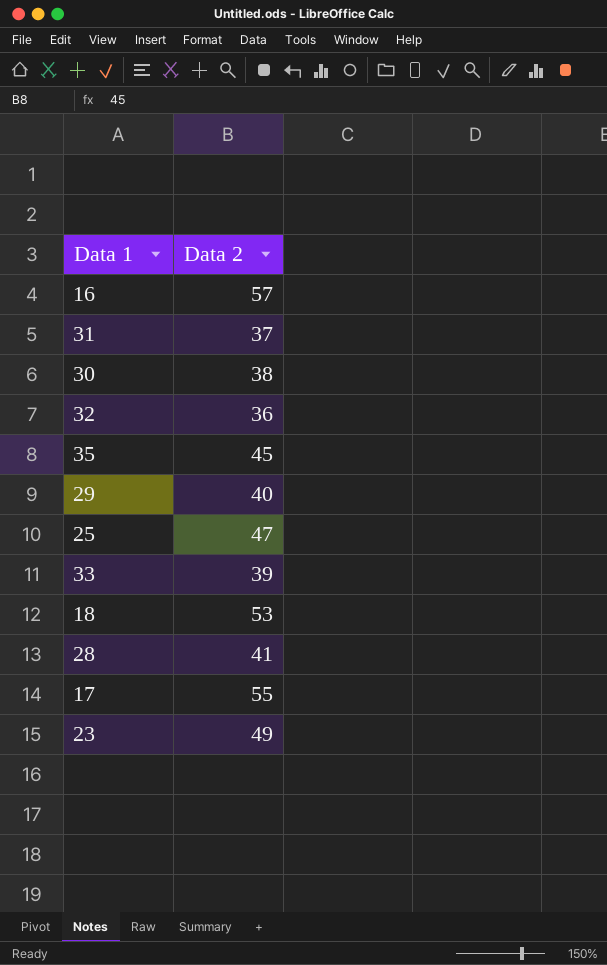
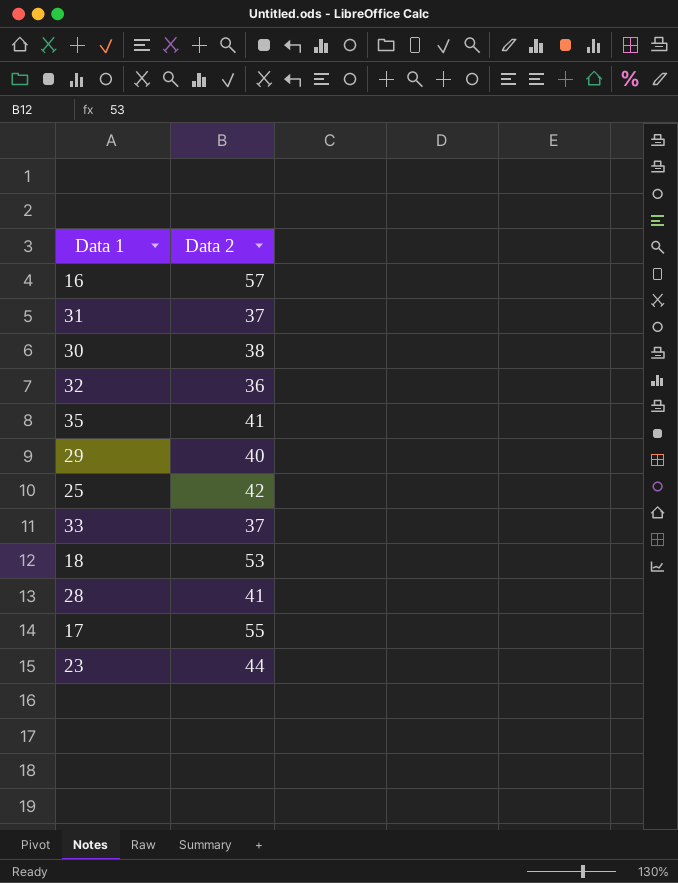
35 | Data 2: 45 -> 41
25 | Data 2: 47 -> 42
33 | Data 2: 39 -> 37
23 | Data 2: 49 -> 44

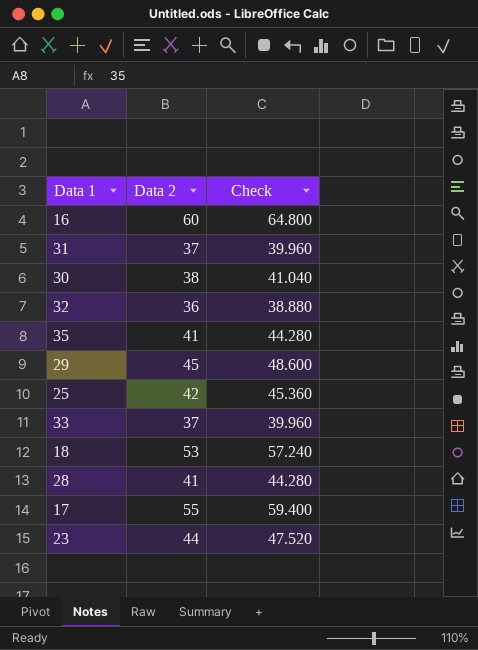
column Check | formula: none -> [Data 2] * 1.08
16 | Data 2: 57 -> 60
29 | Data 2: 40 -> 45

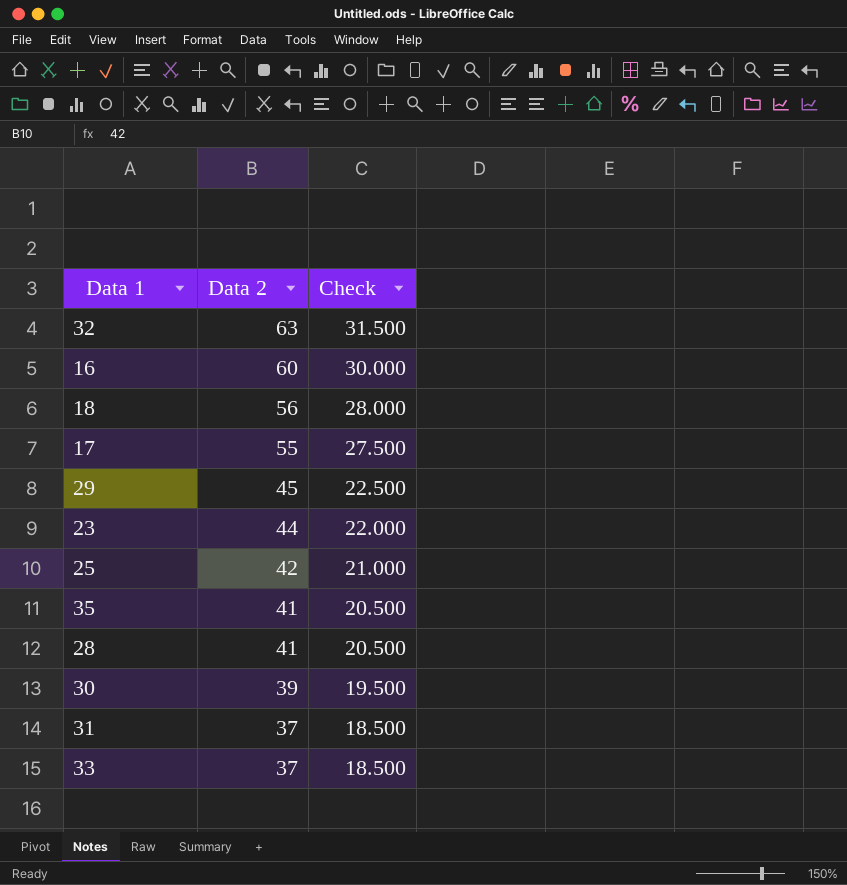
row order: none -> Data 2 descending
column Check | formula: [Data 2] * 1.08 -> [Data 2] * 0.5
32 | Data 2: 36 -> 63
18 | Data 2: 53 -> 56
30 | Data 2: 38 -> 39

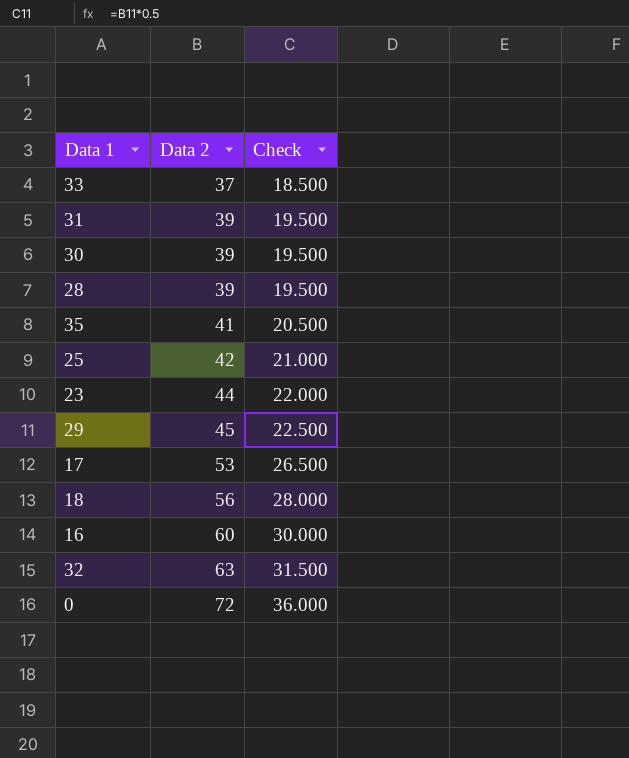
row order: Data 2 descending -> Data 2 ascending
31 | Data 2: 37 -> 39
31 | Check: 18.500 -> 19.500
28 | Data 2: 41 -> 39
28 | Check: 20.500 -> 19.500
17 | Data 2: 55 -> 53
17 | Check: 27.500 -> 26.500
row 0: none -> 72 | 36.000

